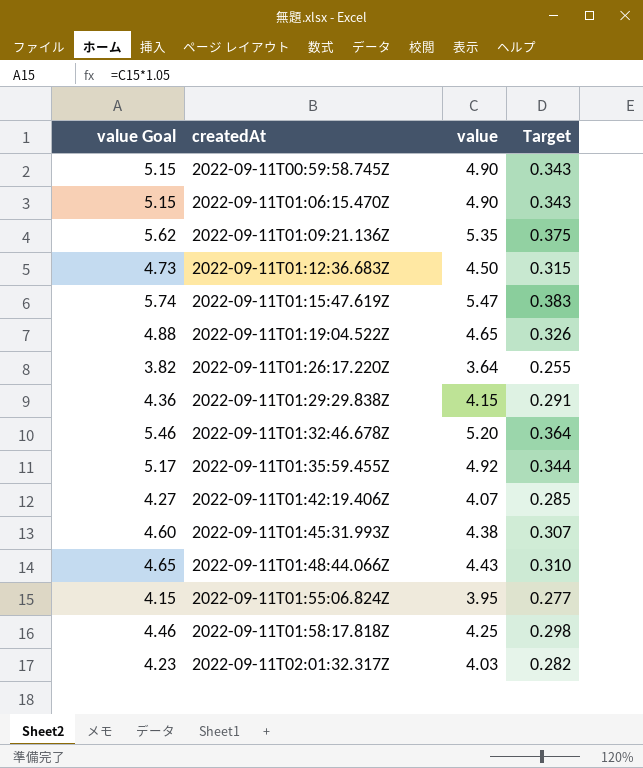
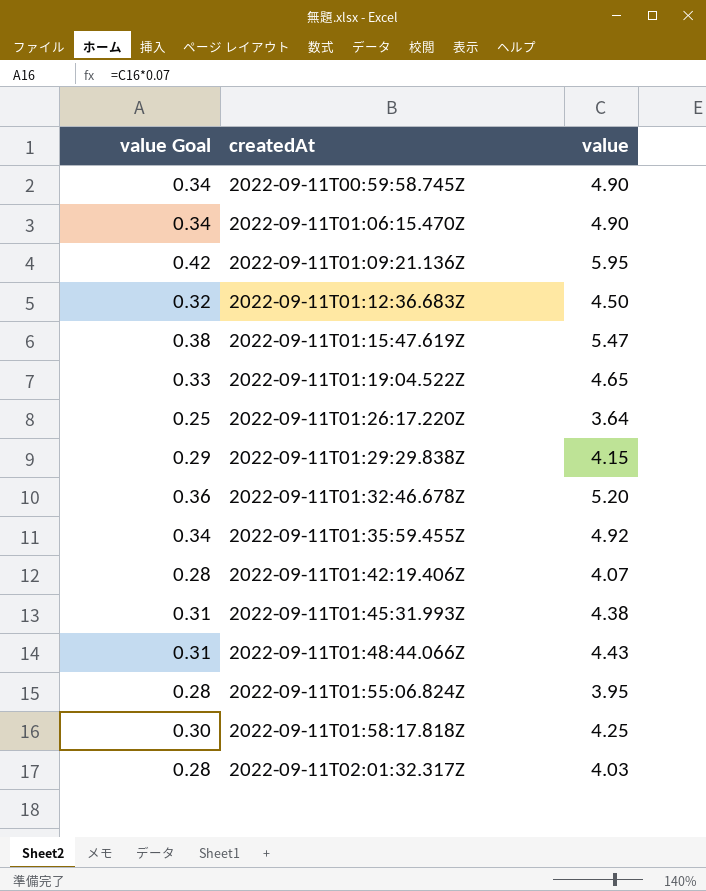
column Target | formula: [value] * 0.07 -> none
column value Goal | formula: [value] * 1.05 -> [value] * 0.07
2022-09-11T01:09:21.136Z | value: 5.35 -> 5.95

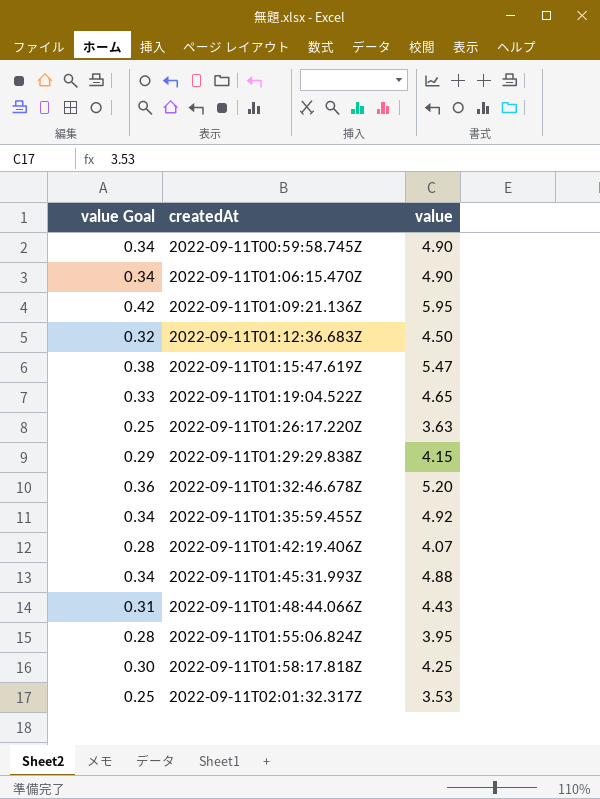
2022-09-11T01:26:17.220Z | value: 3.64 -> 3.63
2022-09-11T01:45:31.993Z | value Goal: 0.31 -> 0.34
2022-09-11T01:45:31.993Z | value: 4.38 -> 4.88
2022-09-11T02:01:32.317Z | value Goal: 0.28 -> 0.25
2022-09-11T02:01:32.317Z | value: 4.03 -> 3.53

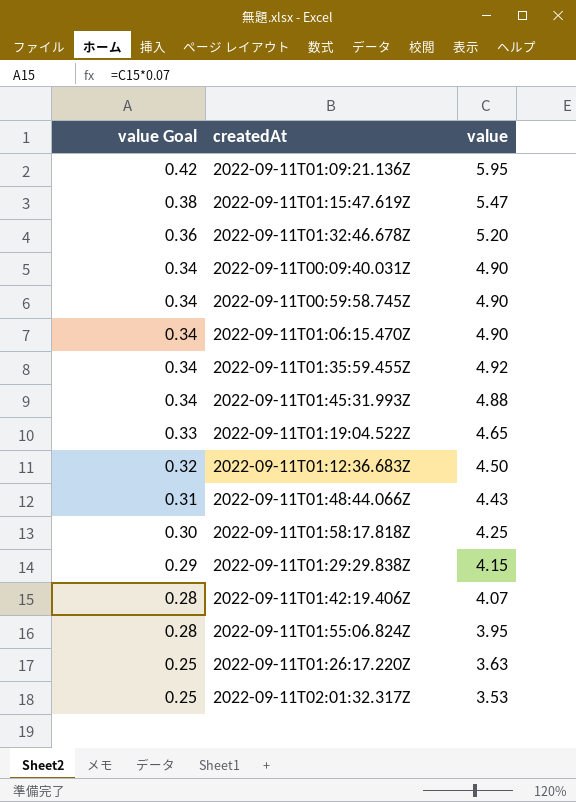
row order: createdAt ascending -> value Goal descending
row 2022-09-11T00:09:40.031Z: none -> 0.34 | 4.90

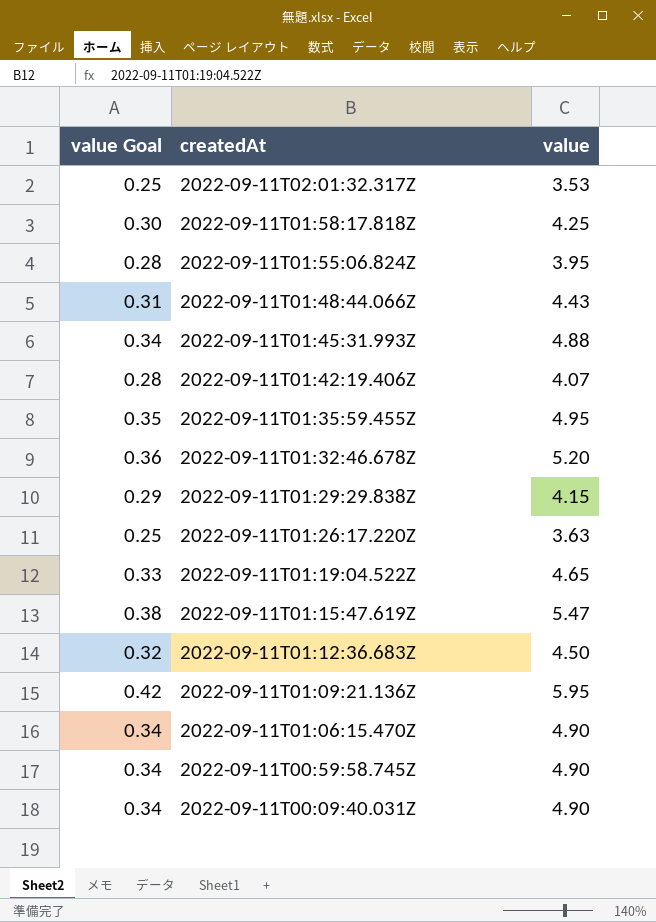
row order: value Goal descending -> createdAt descending
2022-09-11T01:35:59.455Z | value Goal: 0.34 -> 0.35
2022-09-11T01:35:59.455Z | value: 4.92 -> 4.95

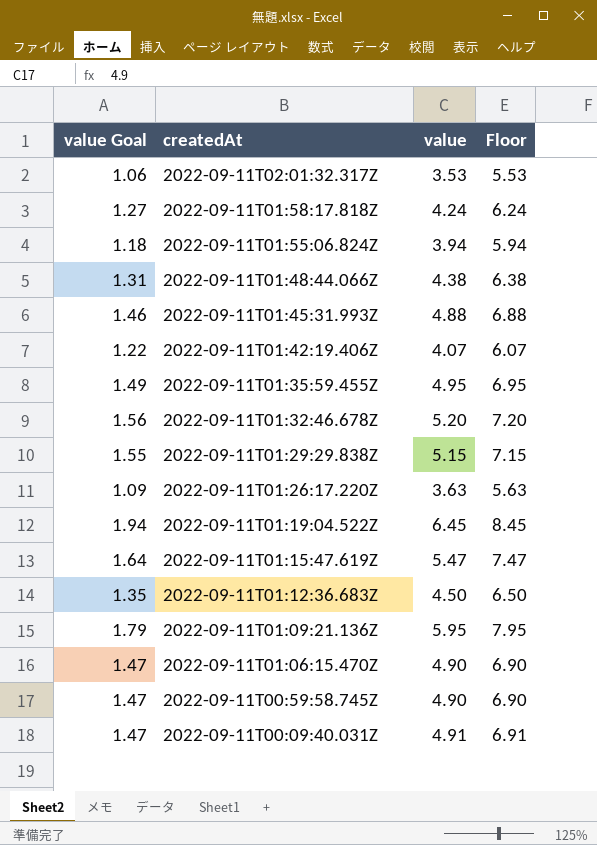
column value Goal | formula: [value] * 0.07 -> [value] * 0.3
column Floor | formula: none -> [value] + 2
2022-09-11T01:58:17.818Z | value: 4.25 -> 4.24
2022-09-11T01:55:06.824Z | value: 3.95 -> 3.94
2022-09-11T01:48:44.066Z | value: 4.43 -> 4.38
2022-09-11T01:29:29.838Z | value: 4.15 -> 5.15
2022-09-11T01:19:04.522Z | value: 4.65 -> 6.45
2022-09-11T00:09:40.031Z | value: 4.90 -> 4.91

